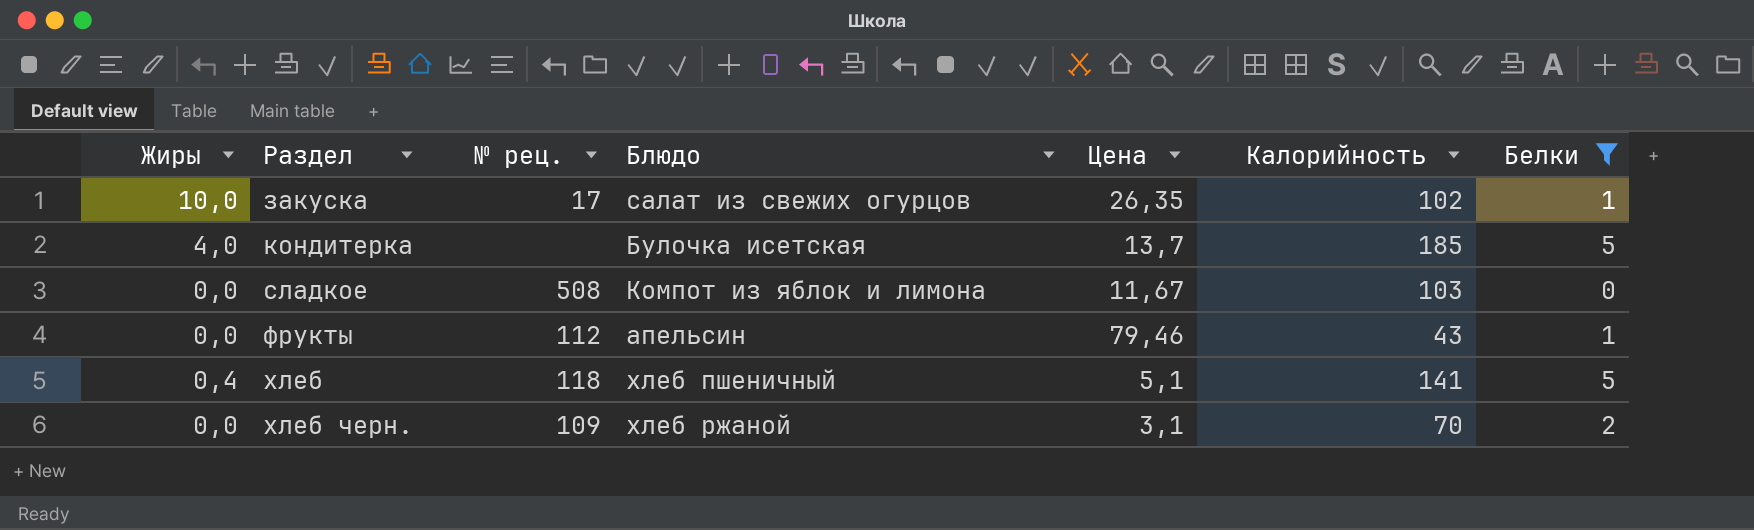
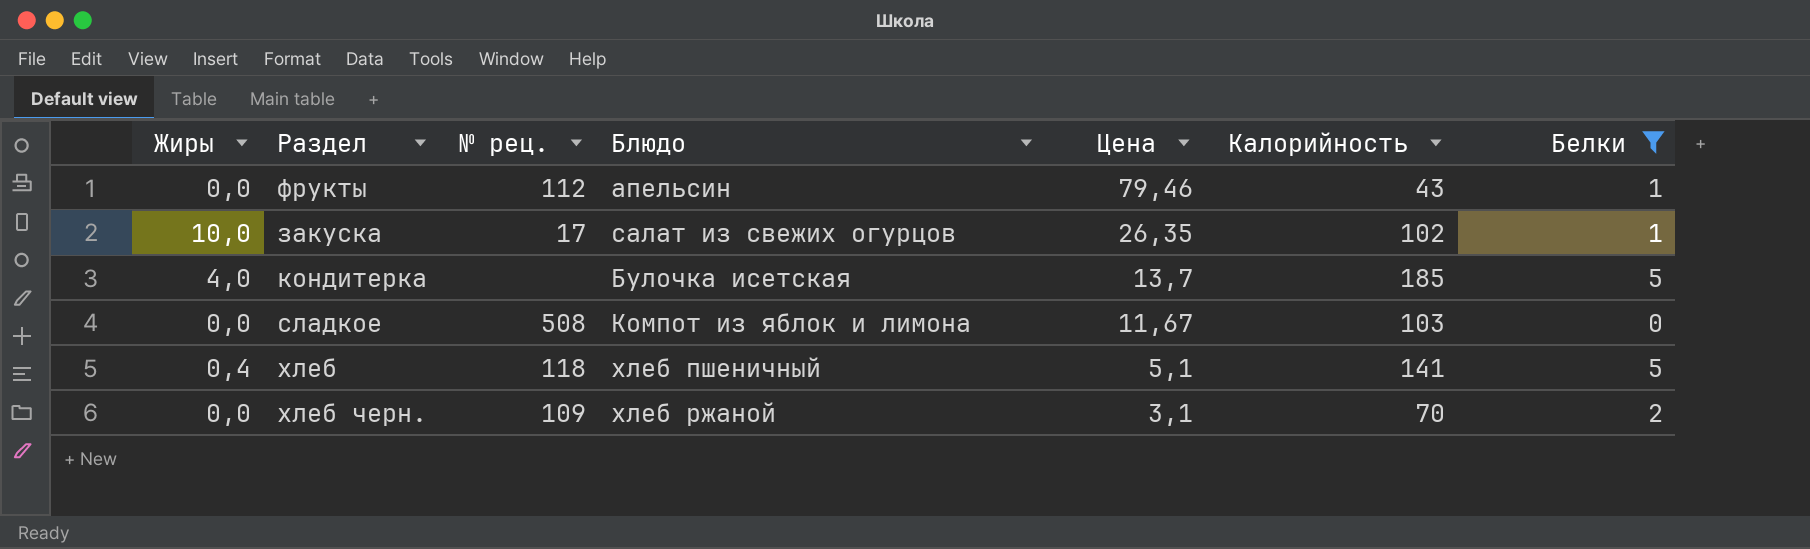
row order: Раздел ascending -> Цена descending

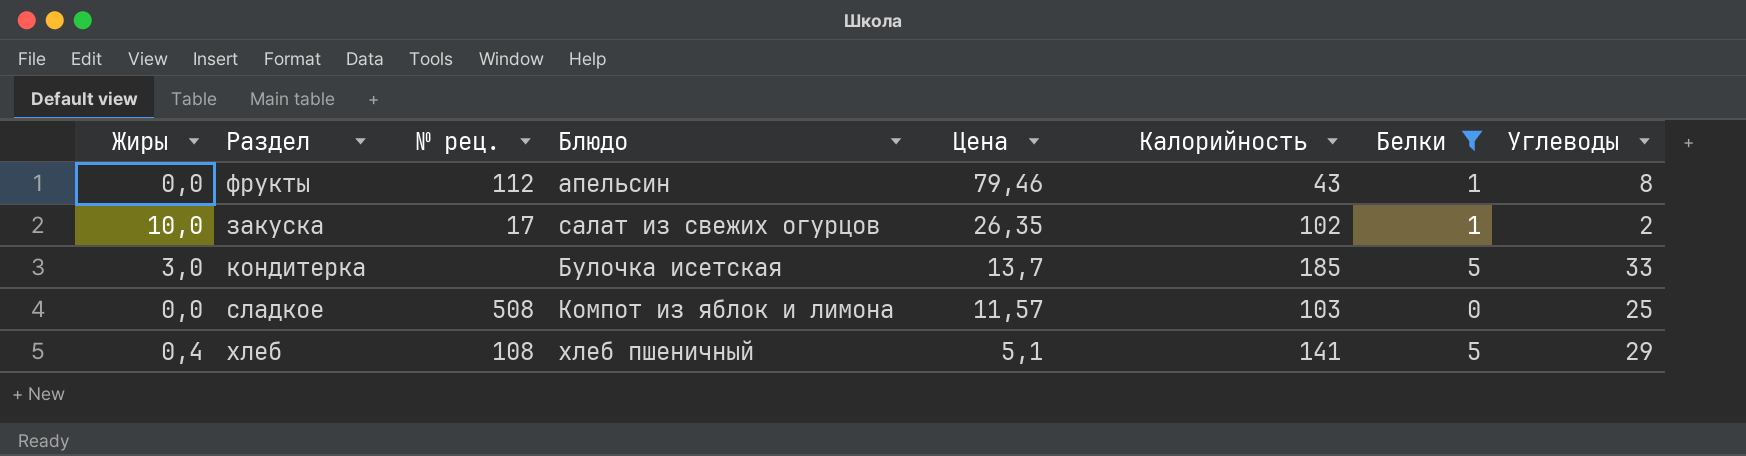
column Углеводы | position: none -> 8
row хлеб черн.: 0,0 | 109 | хлеб ржаной | 3,1 | 70 | 2 -> none
кондитерка | Жиры: 4,0 -> 3,0
сладкое | Цена: 11,67 -> 11,57
хлеб | № рец.: 118 -> 108

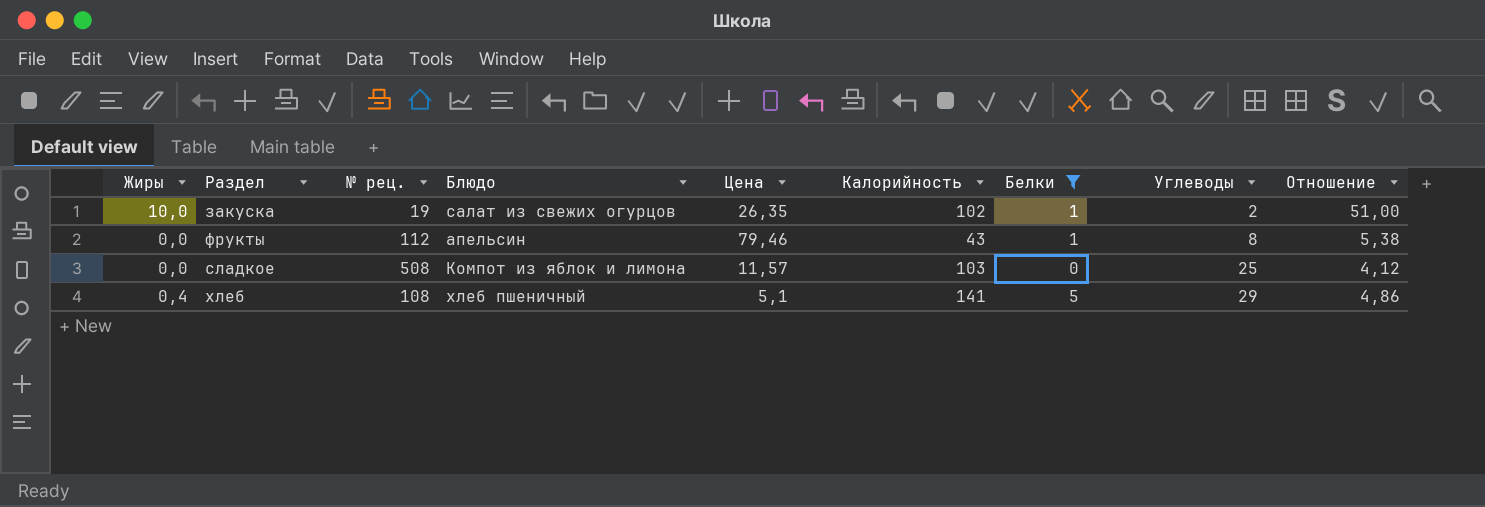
row order: Цена descending -> Углеводы ascending
column Отношение | formula: none -> [Калорийность] / [Углеводы]
row кондитерка: 3,0 | none | Булочка исетская | 13,7 | 185 | 5 | 33 -> none
закуска | № рец.: 17 -> 19

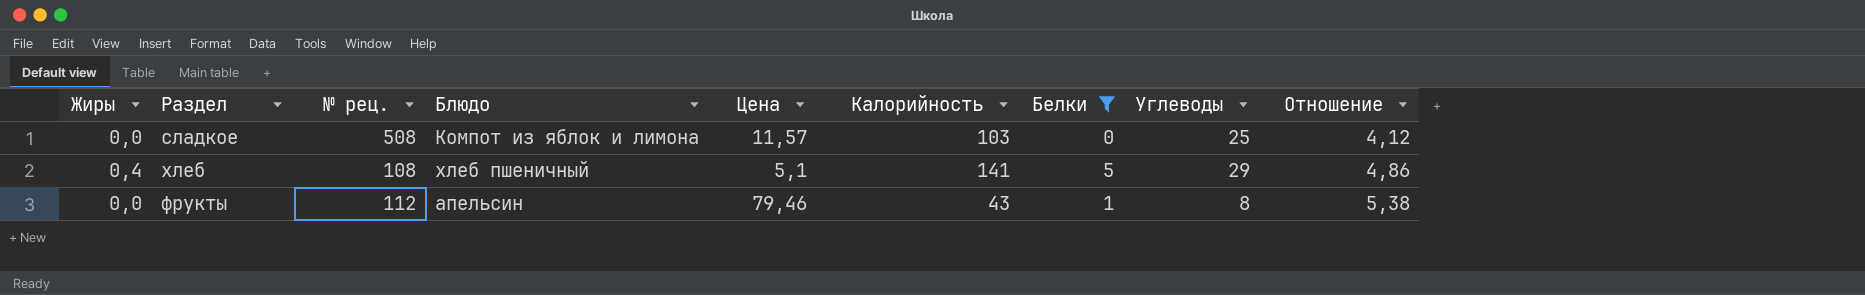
row order: Углеводы ascending -> Отношение ascending
row закуска: 10,0 | 19 | салат из свежих огурцов | 26,35 | 102 | 1 | 2 | 51,00 -> none

